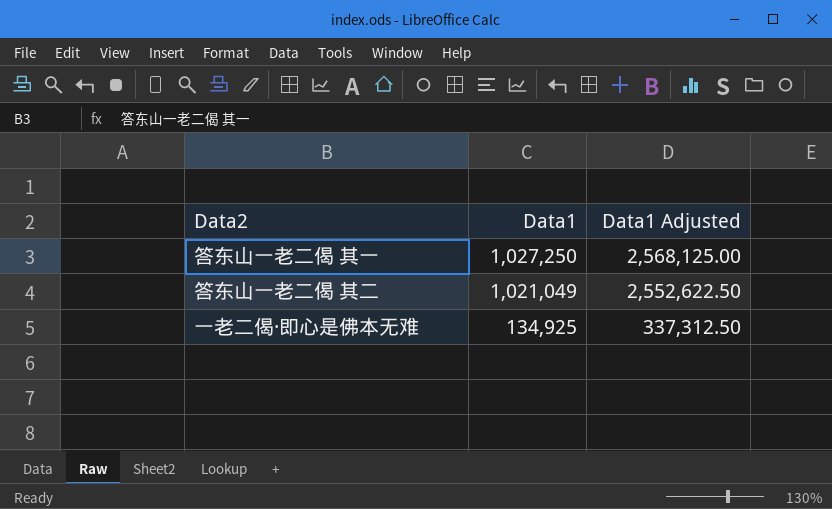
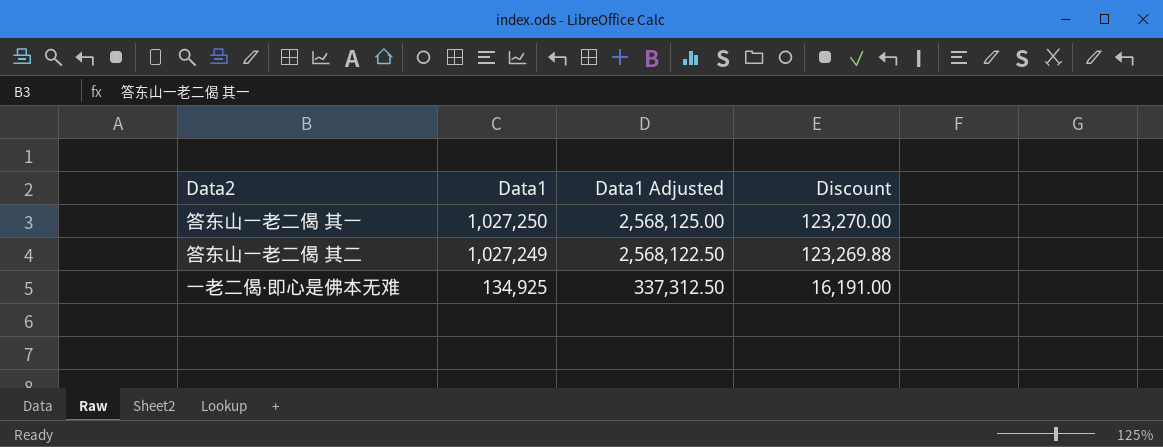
column Discount | formula: none -> [Data1] * 0.12
答东山一老二偈 其二 | Data1: 1,021,049 -> 1,027,249
答东山一老二偈 其二 | Data1 Adjusted: 2,552,622.50 -> 2,568,122.50

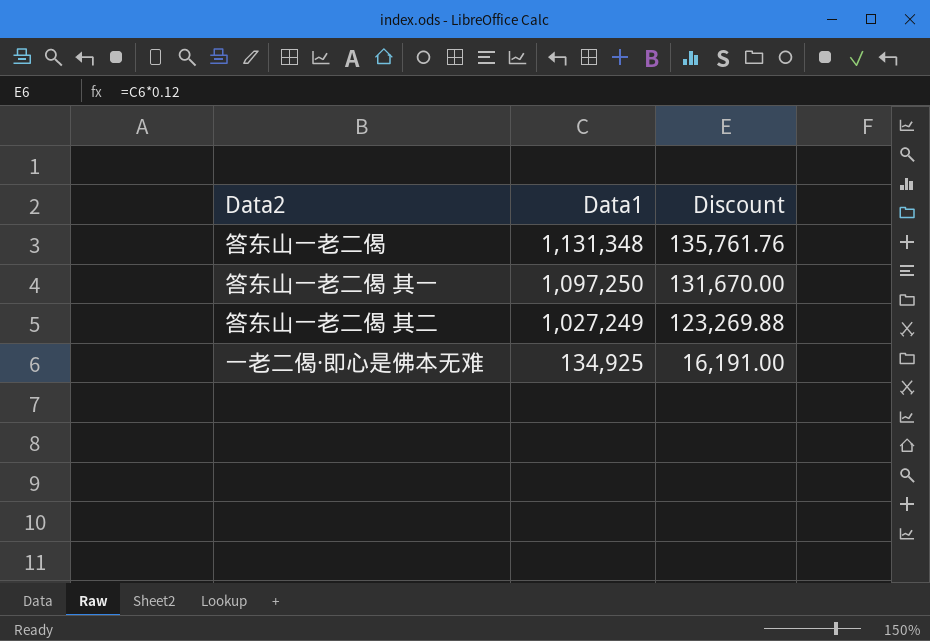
column Data1 Adjusted | formula: [Data1] * 2.5 -> none
row 答东山一老二偈: none -> 1,131,348 | 135,761.76
答东山一老二偈 其一 | Data1: 1,027,250 -> 1,097,250
答东山一老二偈 其一 | Discount: 123,270.00 -> 131,670.00

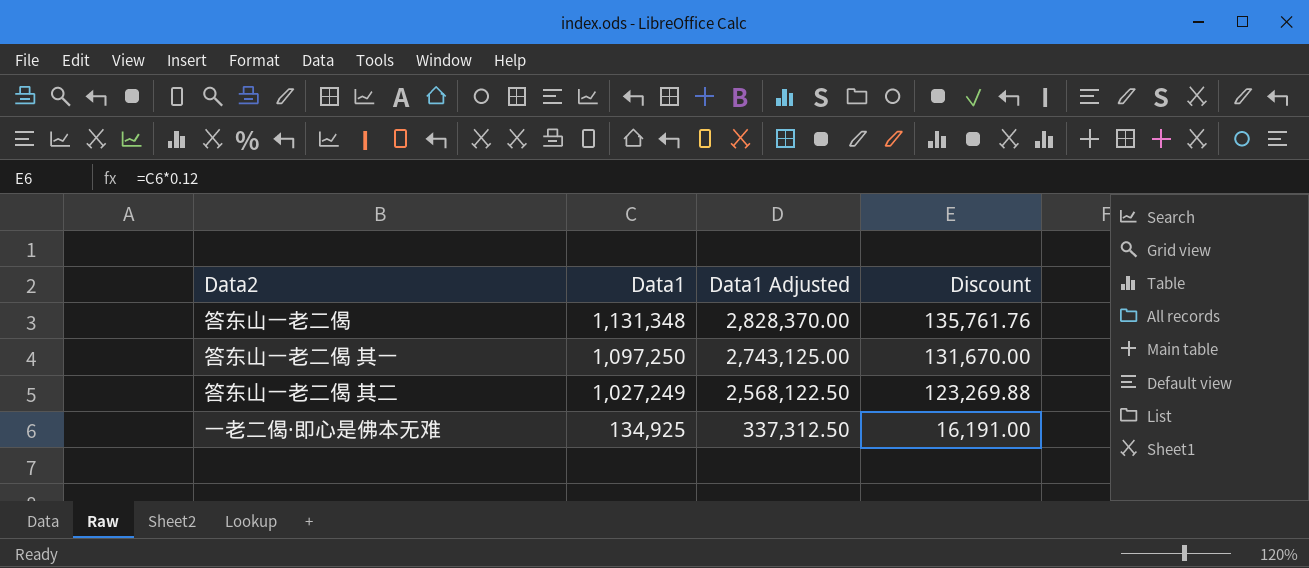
column Data1 Adjusted | formula: none -> [Data1] * 2.5

